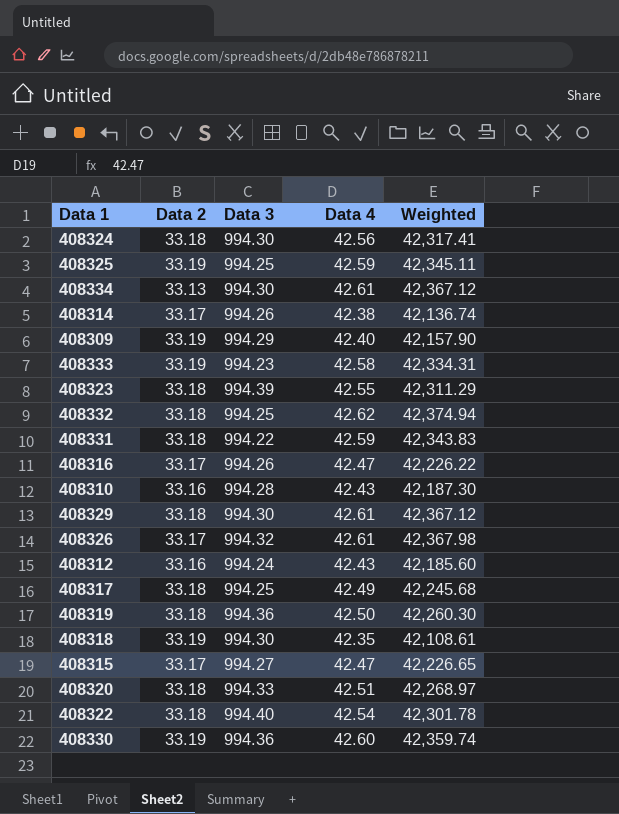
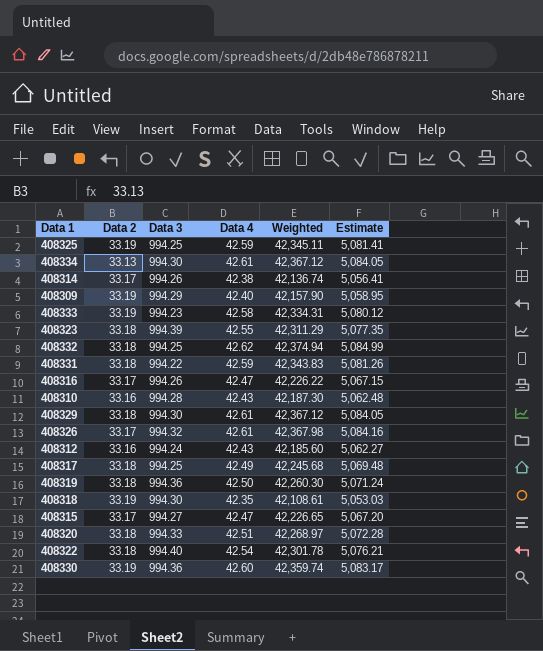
column Estimate | formula: none -> [Weighted] * 0.12
row 408324: 33.18 | 994.30 | 42.56 | 42,317.41 -> none

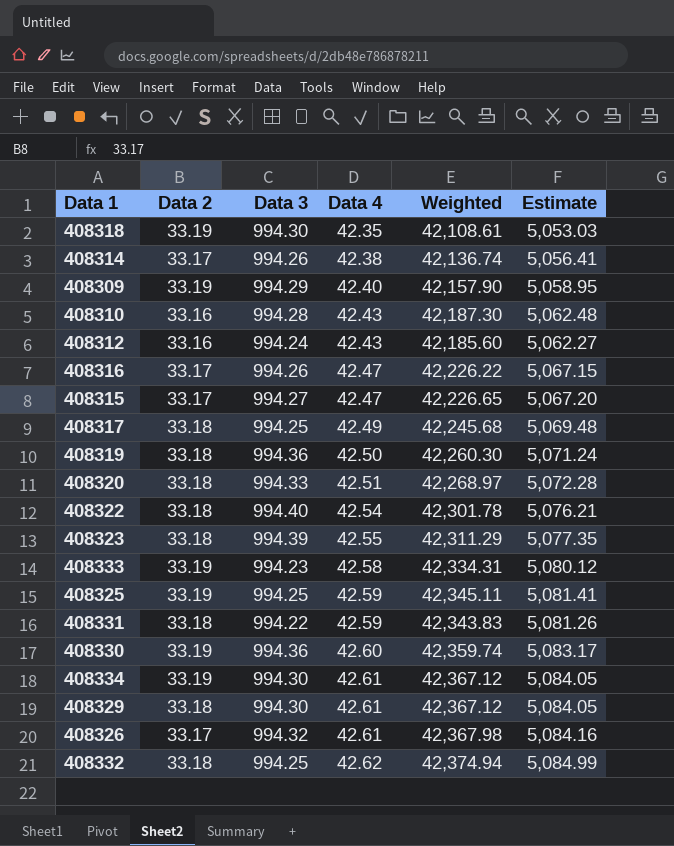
row order: none -> Data 4 ascending
408334 | Data 2: 33.13 -> 33.19

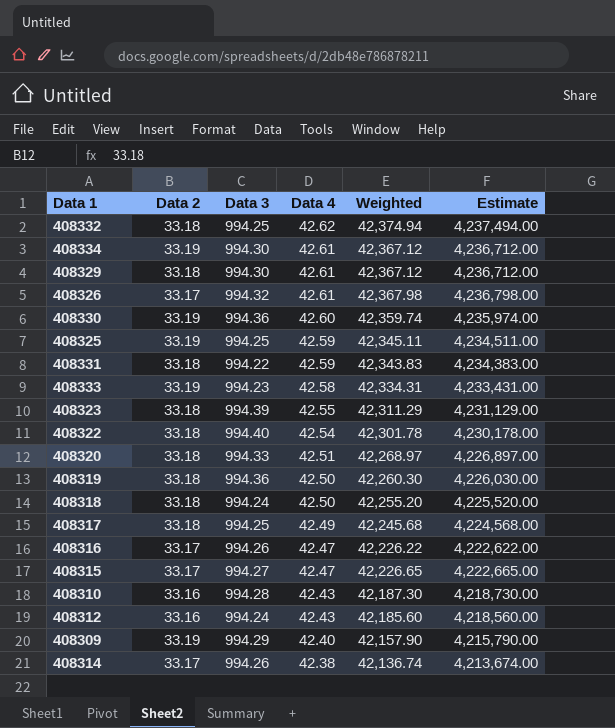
row order: Data 4 ascending -> Data 4 descending
column Estimate | formula: [Weighted] * 0.12 -> [Weighted] * 100
408318 | Data 2: 33.19 -> 33.18
408318 | Data 3: 994.30 -> 994.24
408318 | Data 4: 42.35 -> 42.50
408318 | Weighted: 42,108.61 -> 42,255.20

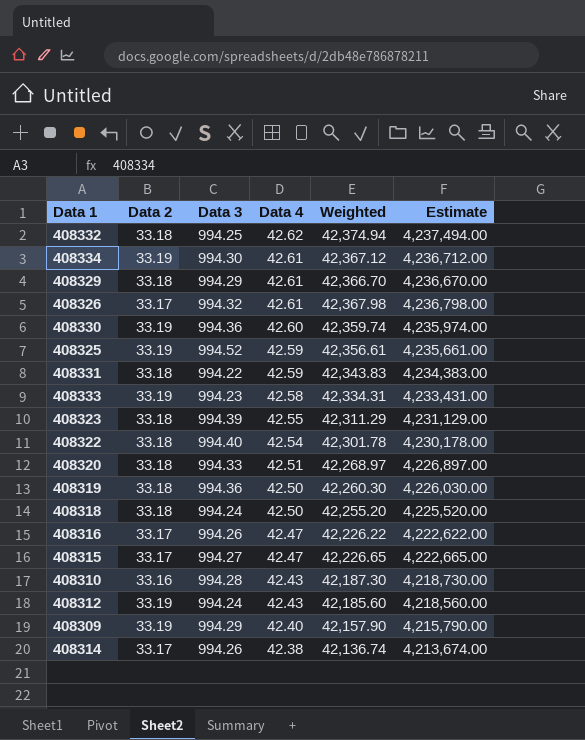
row 408317: 33.18 | 994.25 | 42.49 | 42,245.68 | 4,224,568.00 -> none
408329 | Data 3: 994.30 -> 994.29
408329 | Weighted: 42,367.12 -> 42,366.70
408329 | Estimate: 4,236,712.00 -> 4,236,670.00
408325 | Data 3: 994.25 -> 994.52
408325 | Weighted: 42,345.11 -> 42,356.61
408325 | Estimate: 4,234,511.00 -> 4,235,661.00
408312 | Data 2: 33.16 -> 33.19

